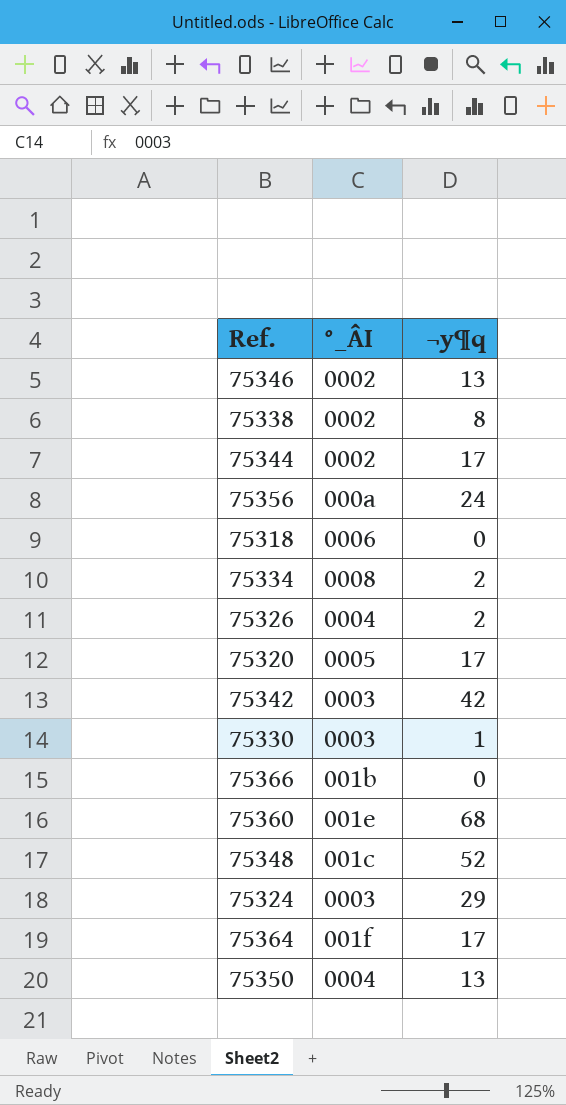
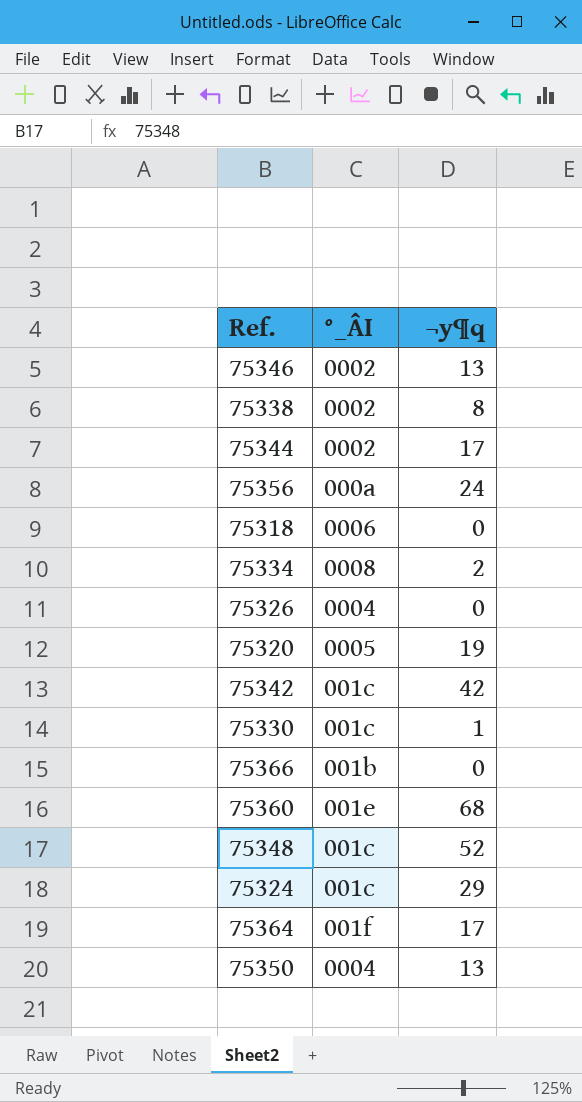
75326 | ¬y¶q: 2 -> 0
75320 | ¬y¶q: 17 -> 19
75342 | °_ÂI: 0003 -> 001c
75330 | °_ÂI: 0003 -> 001c
75324 | °_ÂI: 0003 -> 001c

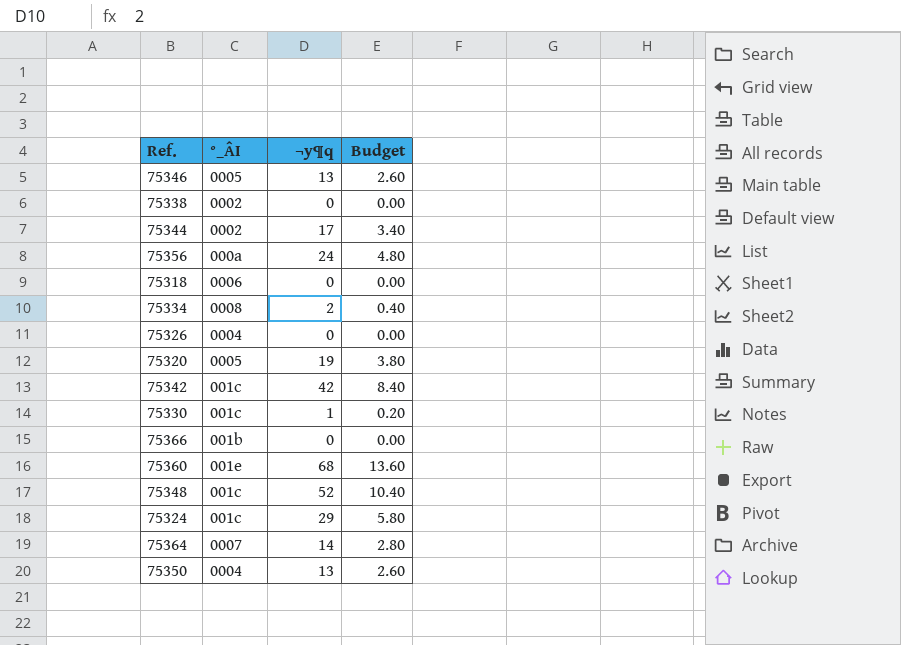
column Budget | formula: none -> [¬y¶q] * 0.2
75346 | °_ÂI: 0002 -> 0005
75338 | ¬y¶q: 8 -> 0
75364 | °_ÂI: 001f -> 0007
75364 | ¬y¶q: 17 -> 14

